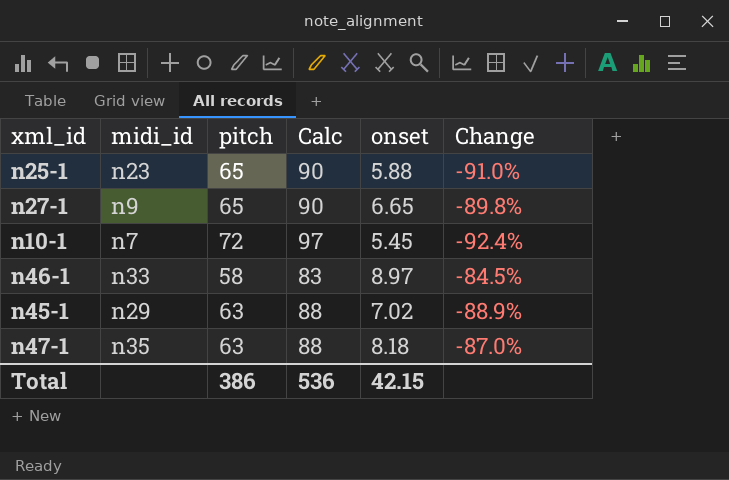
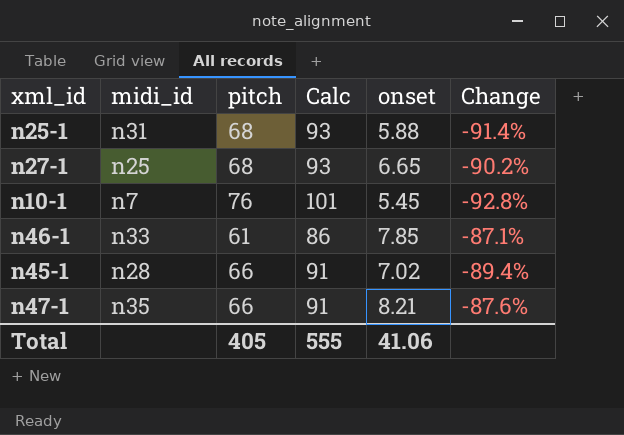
n25-1 | midi_id: n23 -> n31
n25-1 | pitch: 65 -> 68
n25-1 | Calc: 90 -> 93
n25-1 | Change: -91.0% -> -91.4%
n27-1 | midi_id: n9 -> n25
n27-1 | pitch: 65 -> 68
n27-1 | Calc: 90 -> 93
n27-1 | Change: -89.8% -> -90.2%
n10-1 | pitch: 72 -> 76
n10-1 | Calc: 97 -> 101
n10-1 | Change: -92.4% -> -92.8%
n46-1 | pitch: 58 -> 61
n46-1 | Calc: 83 -> 86
n46-1 | onset: 8.97 -> 7.85
n46-1 | Change: -84.5% -> -87.1%
n45-1 | midi_id: n29 -> n28
n45-1 | pitch: 63 -> 66
n45-1 | Calc: 88 -> 91
n45-1 | Change: -88.9% -> -89.4%
n47-1 | pitch: 63 -> 66
n47-1 | Calc: 88 -> 91
n47-1 | onset: 8.18 -> 8.21
n47-1 | Change: -87.0% -> -87.6%
Total | pitch: 386 -> 405
Total | Calc: 536 -> 555
Total | onset: 42.15 -> 41.06

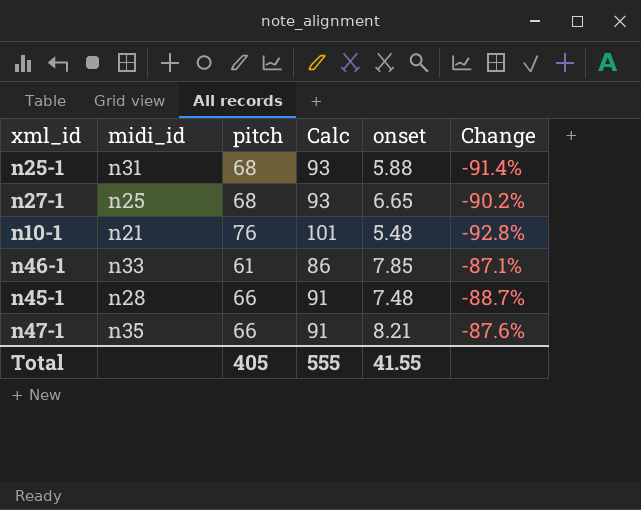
n10-1 | midi_id: n7 -> n21
n10-1 | onset: 5.45 -> 5.48
n45-1 | onset: 7.02 -> 7.48
n45-1 | Change: -89.4% -> -88.7%
Total | onset: 41.06 -> 41.55

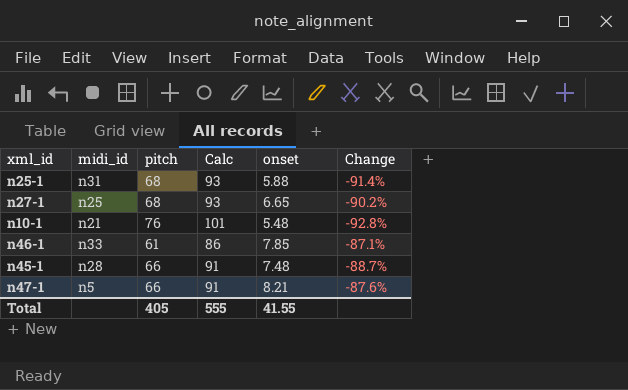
n47-1 | midi_id: n35 -> n5

